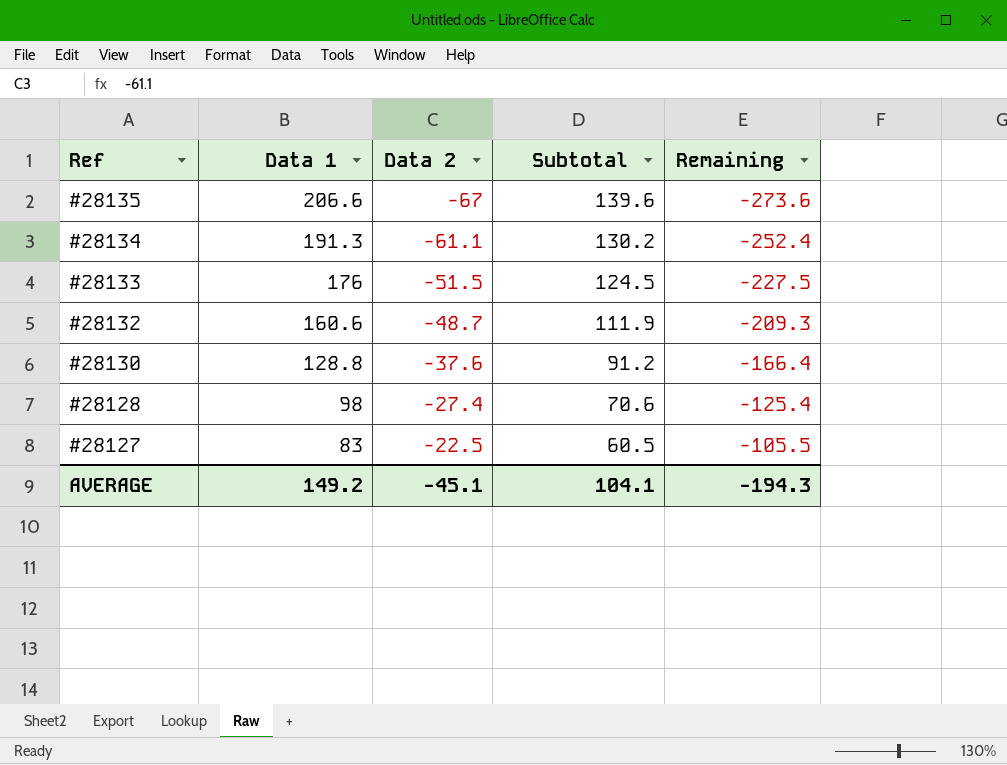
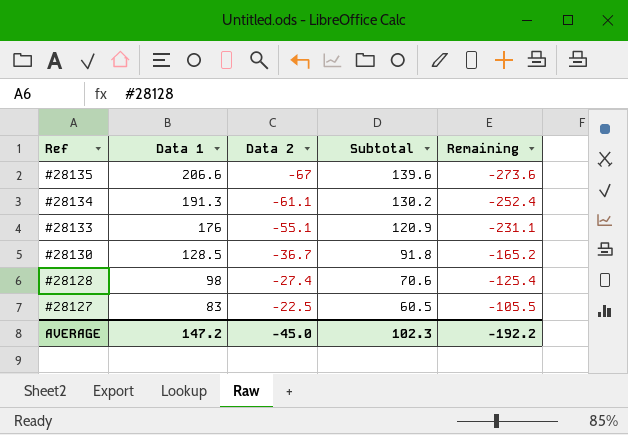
row #28132: 160.6 | -48.7 | 111.9 | -209.3 -> none
#28133 | Data 2: -51.5 -> -55.1
#28133 | Subtotal: 124.5 -> 120.9
#28133 | Remaining: -227.5 -> -231.1
#28130 | Data 1: 128.8 -> 128.5
#28130 | Data 2: -37.6 -> -36.7
#28130 | Subtotal: 91.2 -> 91.8
#28130 | Remaining: -166.4 -> -165.2
AVERAGE | Data 1: 149.2 -> 147.2
AVERAGE | Data 2: -45.1 -> -45.0
AVERAGE | Subtotal: 104.1 -> 102.3
AVERAGE | Remaining: -194.3 -> -192.2

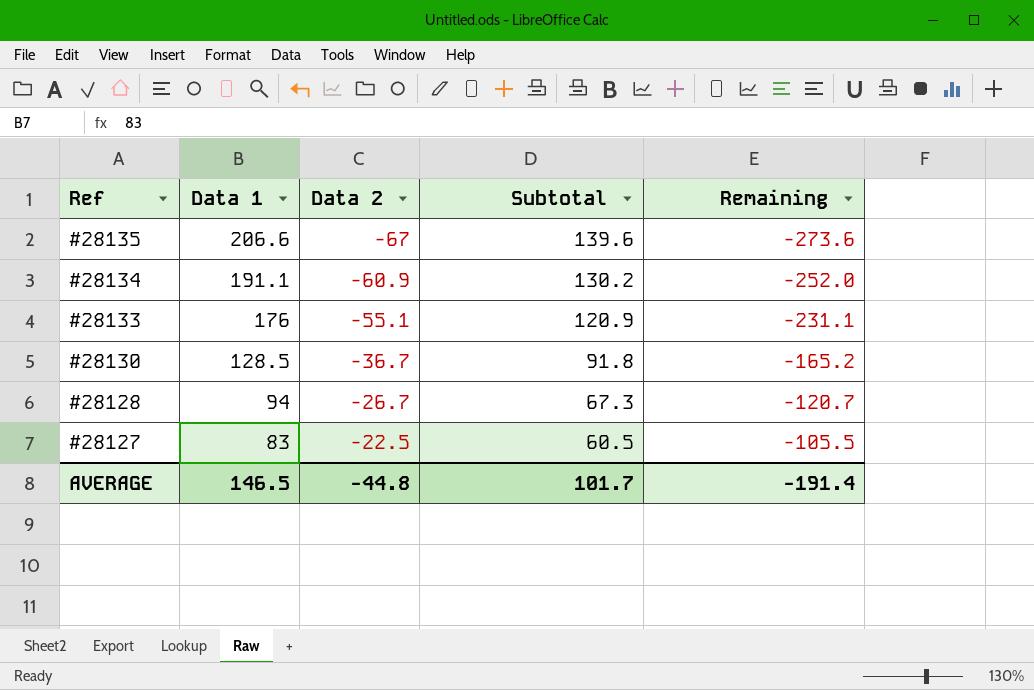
#28134 | Data 1: 191.3 -> 191.1
#28134 | Data 2: -61.1 -> -60.9
#28134 | Remaining: -252.4 -> -252.0
#28128 | Data 1: 98 -> 94
#28128 | Data 2: -27.4 -> -26.7
#28128 | Subtotal: 70.6 -> 67.3
#28128 | Remaining: -125.4 -> -120.7
AVERAGE | Data 1: 147.2 -> 146.5
AVERAGE | Data 2: -45.0 -> -44.8
AVERAGE | Subtotal: 102.3 -> 101.7
AVERAGE | Remaining: -192.2 -> -191.4

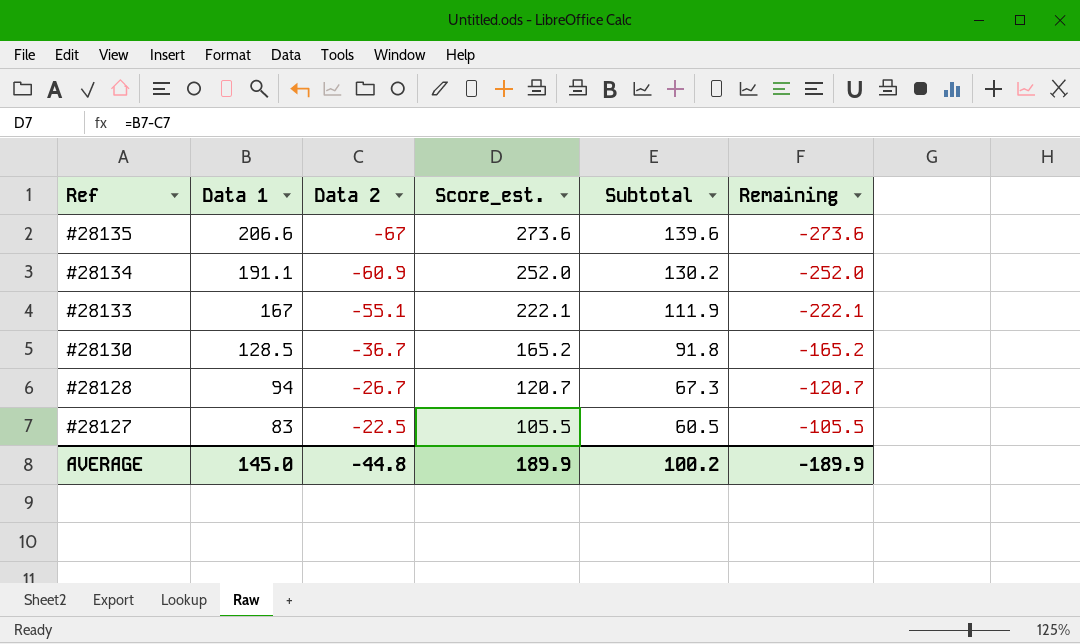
column Score_est. | formula: none -> [Data 1] - [Data 2]
#28133 | Data 1: 176 -> 167
#28133 | Subtotal: 120.9 -> 111.9
#28133 | Remaining: -231.1 -> -222.1
AVERAGE | Data 1: 146.5 -> 145.0
AVERAGE | Subtotal: 101.7 -> 100.2
AVERAGE | Remaining: -191.4 -> -189.9

